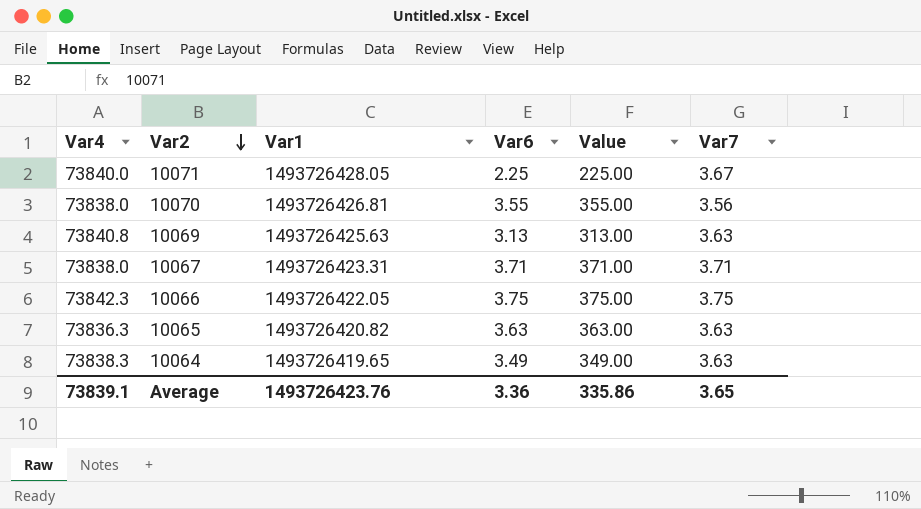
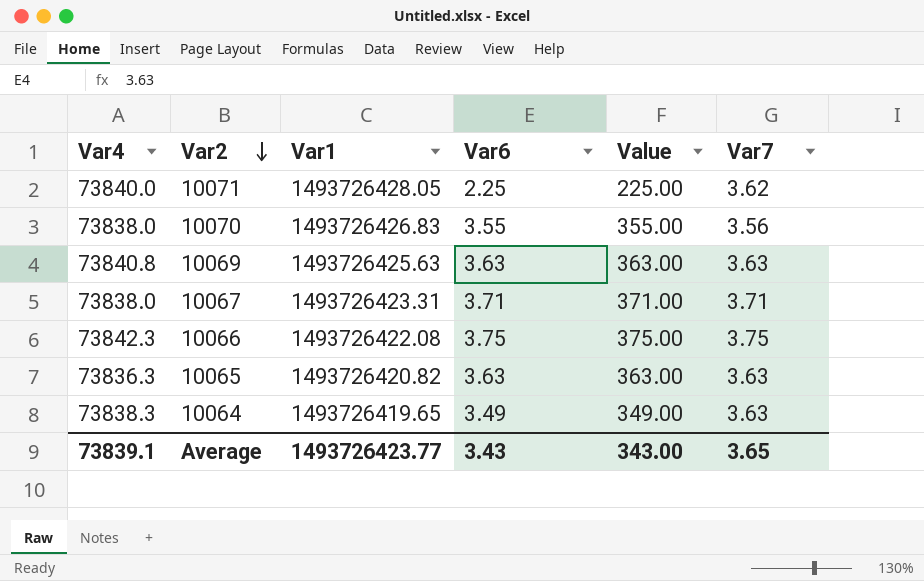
10071 | Var7: 3.67 -> 3.62
10070 | Var1: 1493726426.81 -> 1493726426.83
10069 | Var6: 3.13 -> 3.63
10069 | Value: 313.00 -> 363.00
10066 | Var1: 1493726422.05 -> 1493726422.08
Average | Var1: 1493726423.76 -> 1493726423.77
Average | Var6: 3.36 -> 3.43
Average | Value: 335.86 -> 343.00

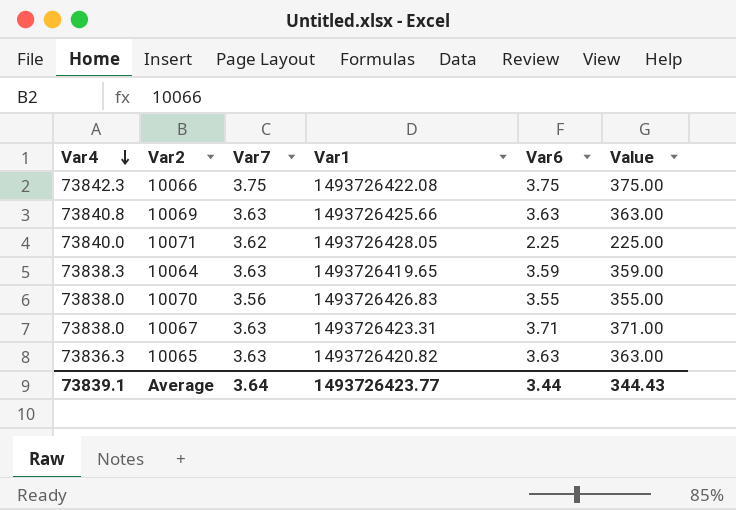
row order: Var2 descending -> Var4 descending
column Var7 | position: 6 -> 3
10069 | Var1: 1493726425.63 -> 1493726425.66
10064 | Var6: 3.49 -> 3.59
10064 | Value: 349.00 -> 359.00
10067 | Var7: 3.71 -> 3.63
Average | Var7: 3.65 -> 3.64
Average | Var6: 3.43 -> 3.44
Average | Value: 343.00 -> 344.43

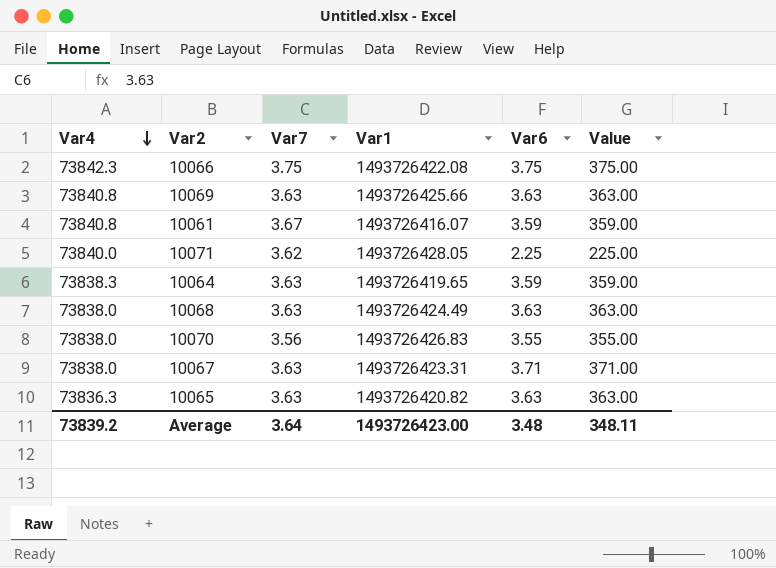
row 10061: none -> 73840.8 | 3.67 | 1493726416.07 | 3.59 | 359.00
row 10068: none -> 73838.0 | 3.63 | 1493726424.49 | 3.63 | 363.00
Average | Var4: 73839.1 -> 73839.2
Average | Var1: 1493726423.77 -> 1493726423.00
Average | Var6: 3.44 -> 3.48
Average | Value: 344.43 -> 348.11

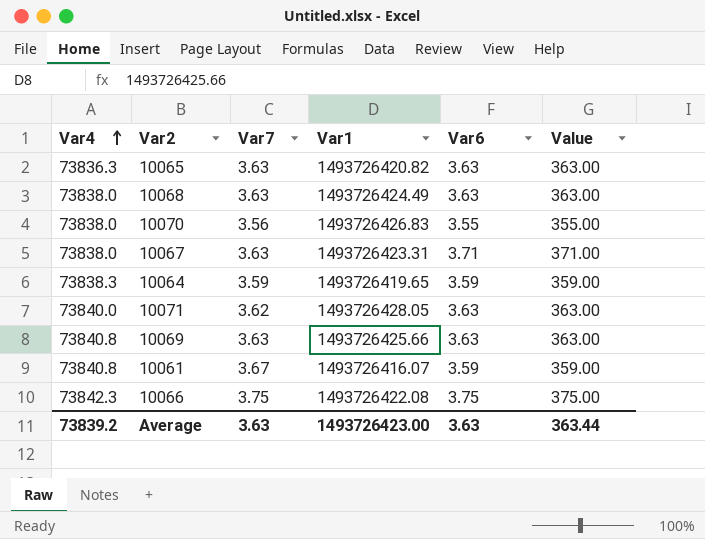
row order: Var4 descending -> Var4 ascending
10064 | Var7: 3.63 -> 3.59
10071 | Var6: 2.25 -> 3.63
10071 | Value: 225.00 -> 363.00
Average | Var7: 3.64 -> 3.63
Average | Var6: 3.48 -> 3.63
Average | Value: 348.11 -> 363.44

